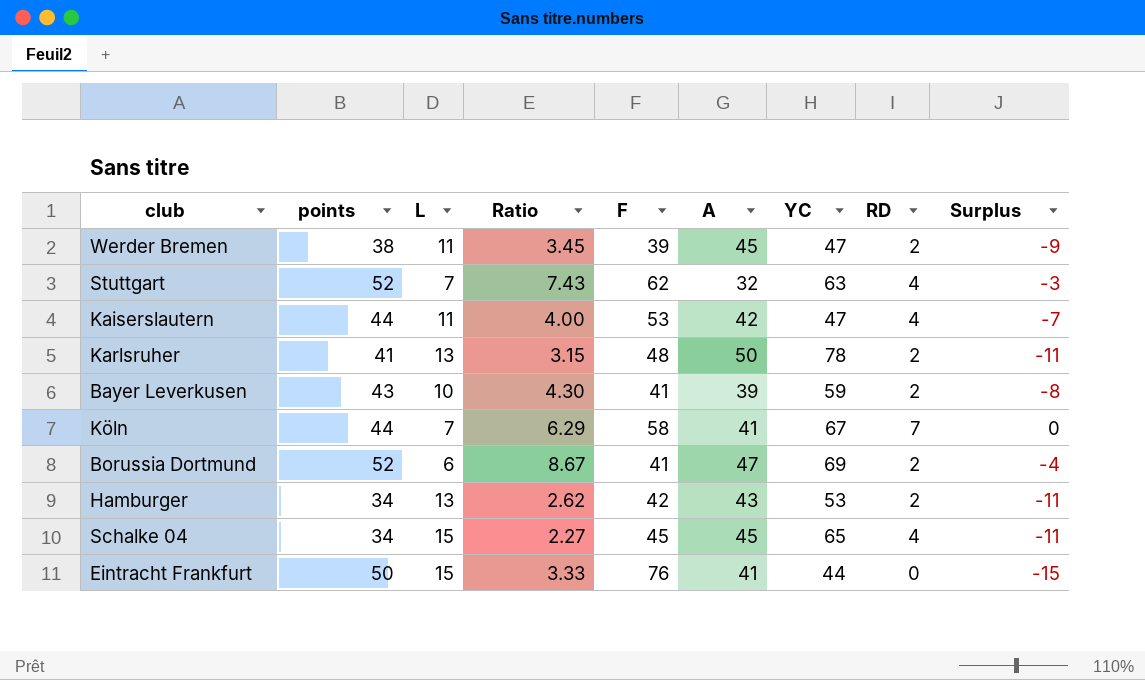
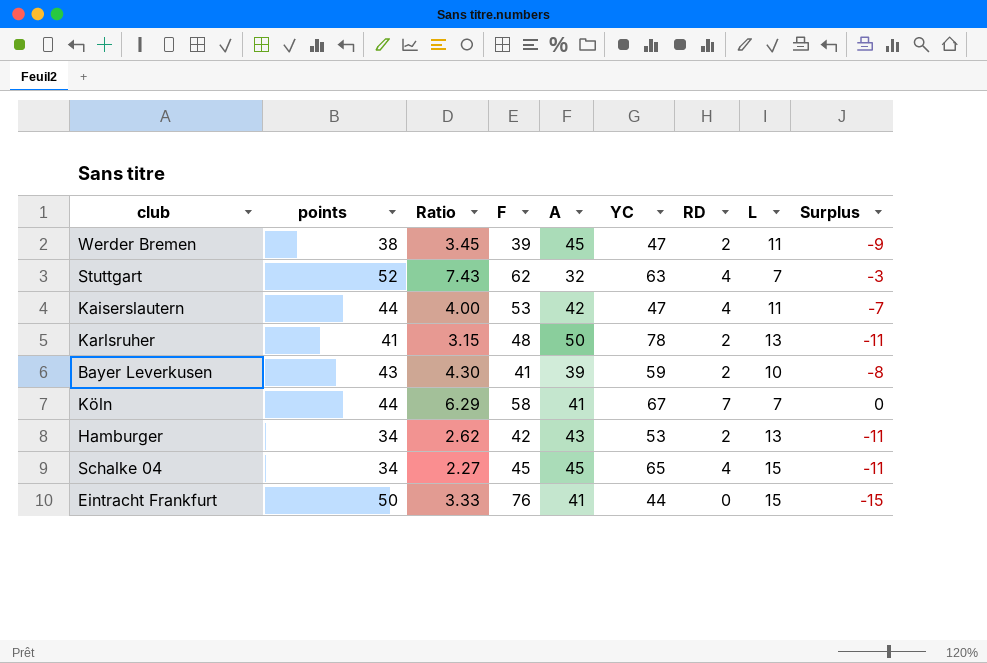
column L | position: 3 -> 8
row Borussia Dortmund: 52 | 6 | 8.67 | 41 | 47 | 69 | 2 | -4 -> none

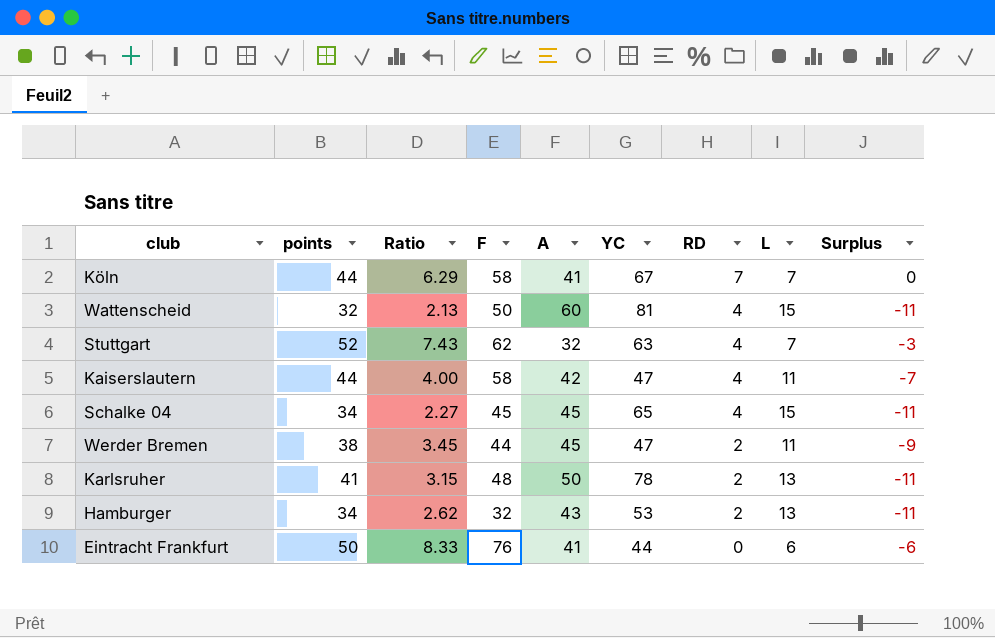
row order: none -> RD descending
row Bayer Leverkusen: 43 | 4.30 | 41 | 39 | 59 | 2 | 10 | -8 -> none
row Wattenscheid: none -> 32 | 2.13 | 50 | 60 | 81 | 4 | 15 | -11
Kaiserslautern | F: 53 -> 58
Werder Bremen | F: 39 -> 44
Hamburger | F: 42 -> 32
Eintracht Frankfurt | Ratio: 3.33 -> 8.33
Eintracht Frankfurt | L: 15 -> 6
Eintracht Frankfurt | Surplus: -15 -> -6

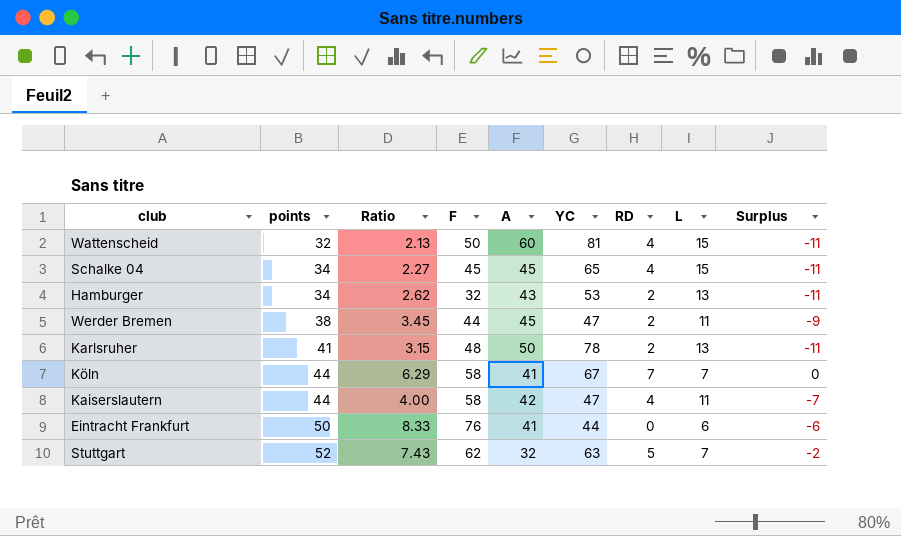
row order: RD descending -> points ascending
Stuttgart | RD: 4 -> 5
Stuttgart | Surplus: -3 -> -2

